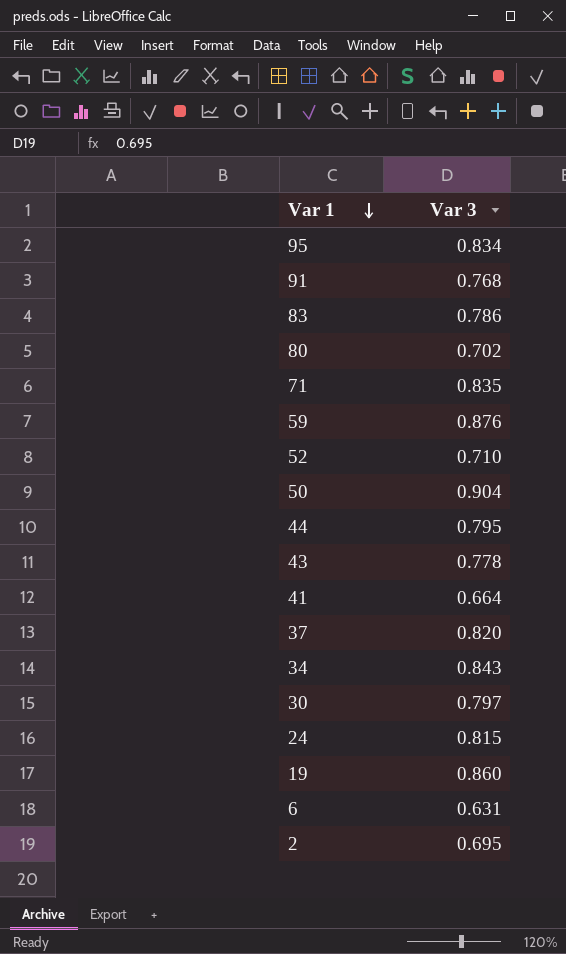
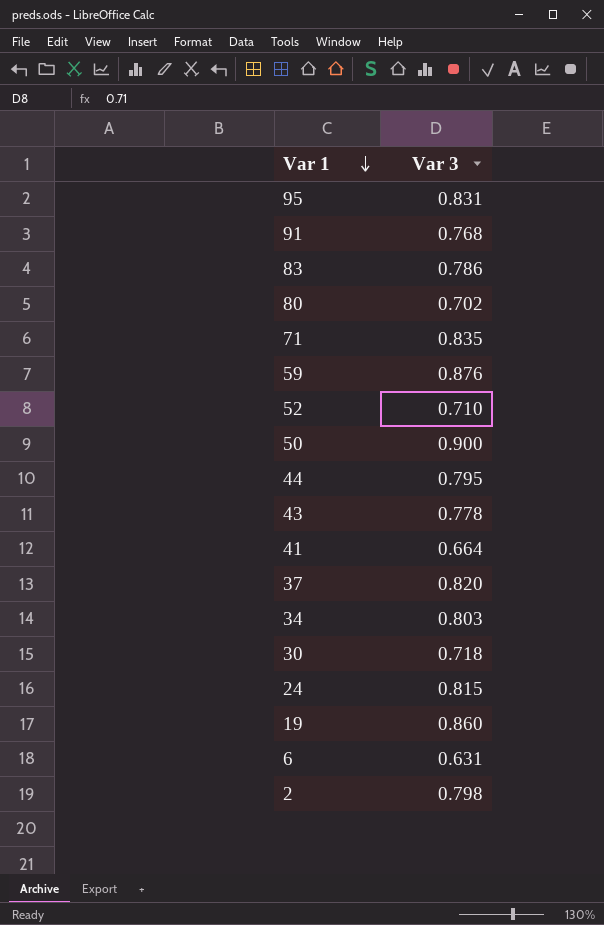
95 | Var 3: 0.834 -> 0.831
50 | Var 3: 0.904 -> 0.900
34 | Var 3: 0.843 -> 0.803
30 | Var 3: 0.797 -> 0.718
2 | Var 3: 0.695 -> 0.798

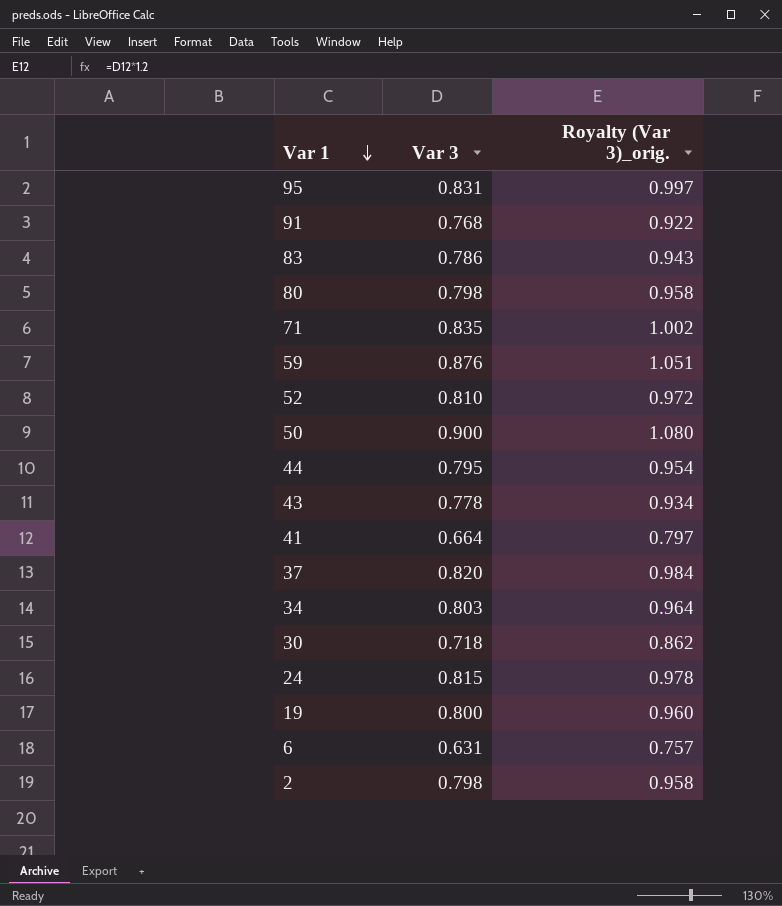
column Royalty (Var 3)_orig. | formula: none -> [Var 3] * 1.2
80 | Var 3: 0.702 -> 0.798
52 | Var 3: 0.710 -> 0.810
19 | Var 3: 0.860 -> 0.800

